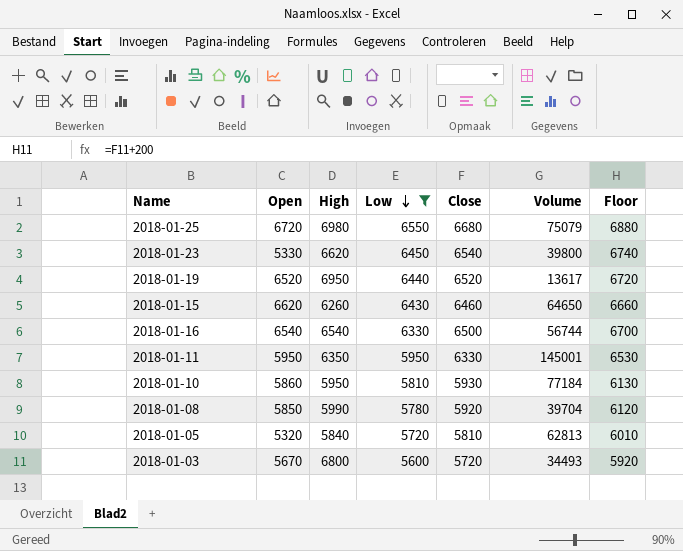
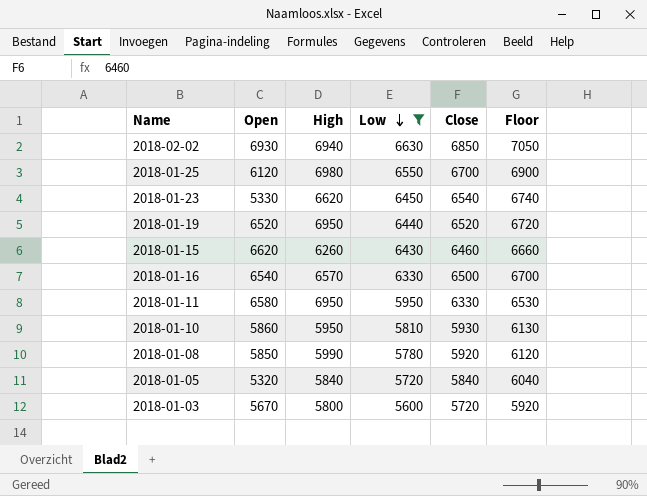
column Volume | position: 6 -> none
row 2018-02-02: none -> 6930 | 6940 | 6630 | 6850 | 7050
2018-01-25 | Open: 6720 -> 6120
2018-01-25 | Close: 6680 -> 6700
2018-01-25 | Floor: 6880 -> 6900
2018-01-16 | High: 6540 -> 6570
2018-01-11 | Open: 5950 -> 6580
2018-01-11 | High: 6350 -> 6950
2018-01-05 | Close: 5810 -> 5840
2018-01-05 | Floor: 6010 -> 6040
2018-01-03 | High: 6800 -> 5800

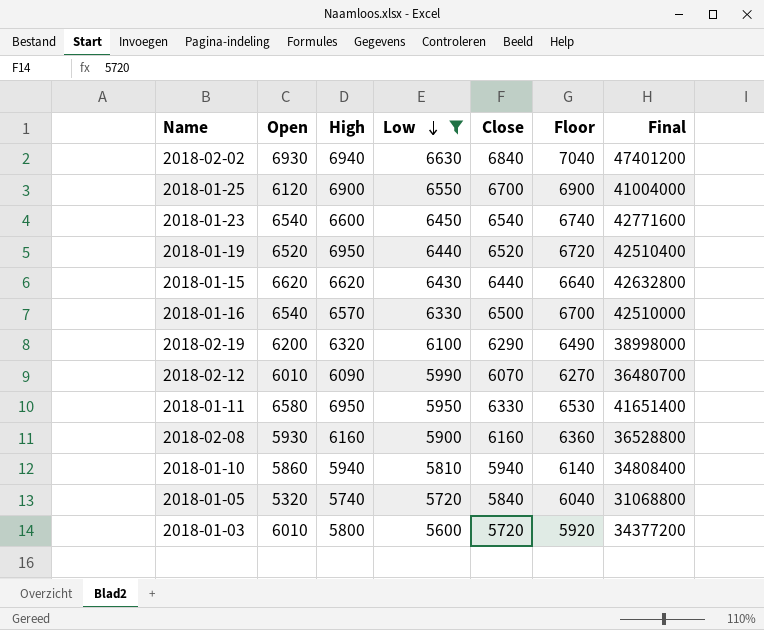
column Final | formula: none -> [Open] * [Close]
row 2018-01-08: 5850 | 5990 | 5780 | 5920 | 6120 -> none
2018-02-02 | Close: 6850 -> 6840
2018-02-02 | Floor: 7050 -> 7040
2018-01-25 | High: 6980 -> 6900
2018-01-23 | Open: 5330 -> 6540
2018-01-23 | High: 6620 -> 6600
2018-01-15 | High: 6260 -> 6620
2018-01-15 | Close: 6460 -> 6440
2018-01-15 | Floor: 6660 -> 6640
row 2018-02-19: none -> 6200 | 6320 | 6100 | 6290 | 6490 | 38998000
row 2018-02-12: none -> 6010 | 6090 | 5990 | 6070 | 6270 | 36480700
row 2018-02-08: none -> 5930 | 6160 | 5900 | 6160 | 6360 | 36528800
2018-01-10 | High: 5950 -> 5940
2018-01-10 | Close: 5930 -> 5940
2018-01-10 | Floor: 6130 -> 6140
2018-01-05 | High: 5840 -> 5740
2018-01-03 | Open: 5670 -> 6010

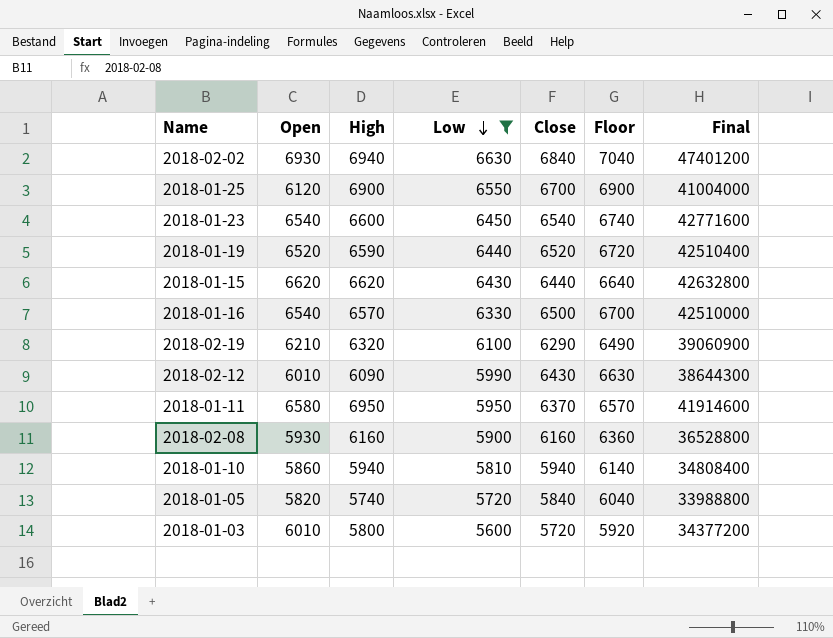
2018-01-19 | High: 6950 -> 6590
2018-02-19 | Open: 6200 -> 6210
2018-02-19 | Final: 38998000 -> 39060900
2018-02-12 | Close: 6070 -> 6430
2018-02-12 | Floor: 6270 -> 6630
2018-02-12 | Final: 36480700 -> 38644300
2018-01-11 | Close: 6330 -> 6370
2018-01-11 | Floor: 6530 -> 6570
2018-01-11 | Final: 41651400 -> 41914600
2018-01-05 | Open: 5320 -> 5820
2018-01-05 | Final: 31068800 -> 33988800

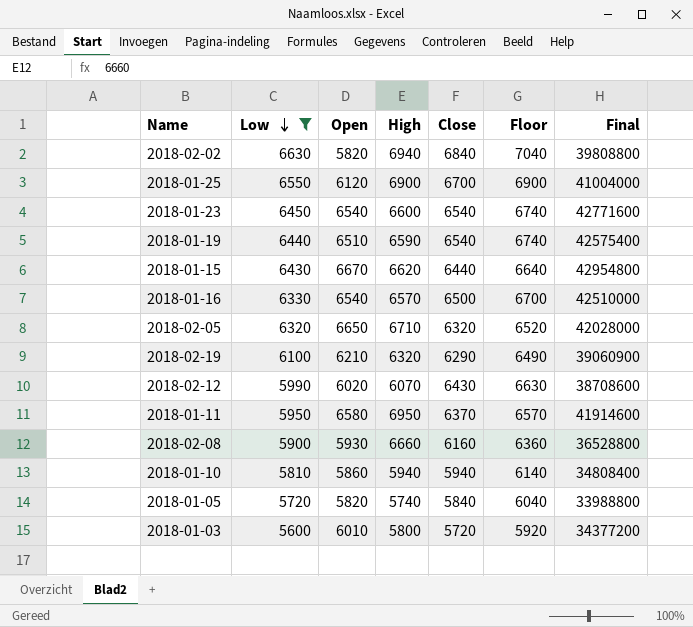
column Low | position: 4 -> 2
2018-02-02 | Open: 6930 -> 5820
2018-02-02 | Final: 47401200 -> 39808800
2018-01-19 | Open: 6520 -> 6510
2018-01-19 | Close: 6520 -> 6540
2018-01-19 | Floor: 6720 -> 6740
2018-01-19 | Final: 42510400 -> 42575400
2018-01-15 | Open: 6620 -> 6670
2018-01-15 | Final: 42632800 -> 42954800
row 2018-02-05: none -> 6320 | 6650 | 6710 | 6320 | 6520 | 42028000
2018-02-12 | Open: 6010 -> 6020
2018-02-12 | High: 6090 -> 6070
2018-02-12 | Final: 38644300 -> 38708600
2018-02-08 | High: 6160 -> 6660

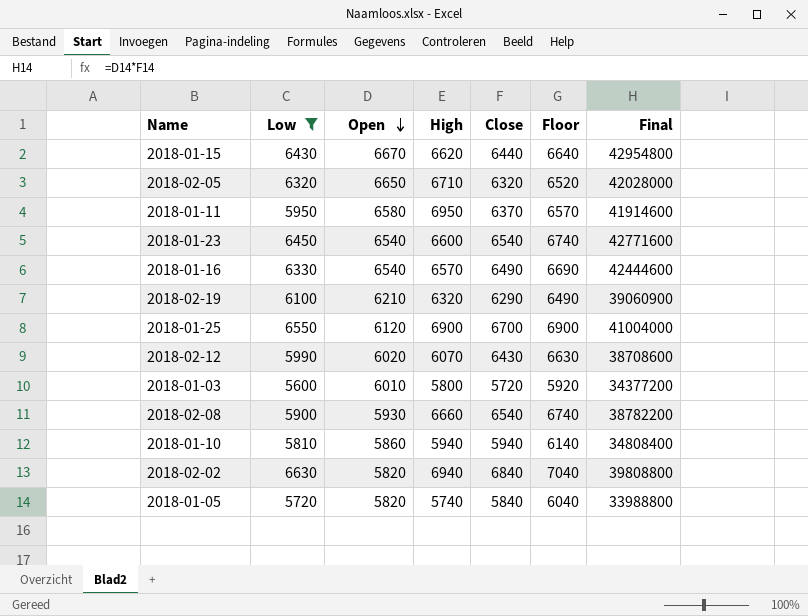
row order: Low descending -> Open descending
row 2018-01-19: 6440 | 6510 | 6590 | 6540 | 6740 | 42575400 -> none
2018-01-16 | Close: 6500 -> 6490
2018-01-16 | Floor: 6700 -> 6690
2018-01-16 | Final: 42510000 -> 42444600
2018-02-08 | Close: 6160 -> 6540
2018-02-08 | Floor: 6360 -> 6740
2018-02-08 | Final: 36528800 -> 38782200

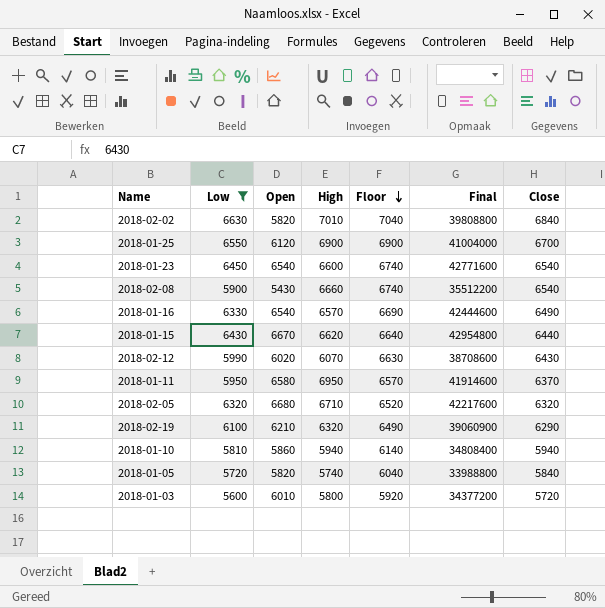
row order: Open descending -> Floor descending
column Close | position: 5 -> 7
2018-02-02 | High: 6940 -> 7010
2018-02-08 | Open: 5930 -> 5430
2018-02-08 | Final: 38782200 -> 35512200
2018-02-05 | Open: 6650 -> 6680
2018-02-05 | Final: 42028000 -> 42217600

